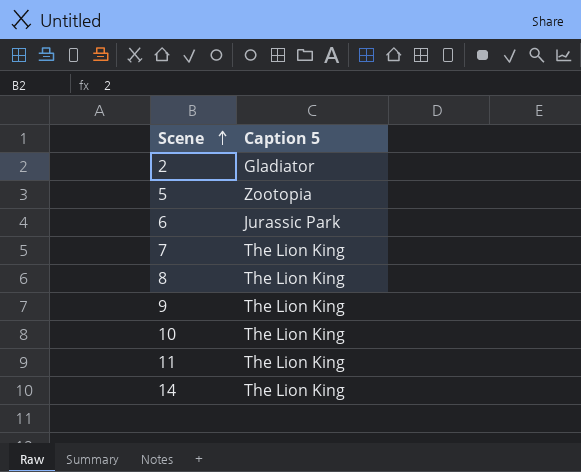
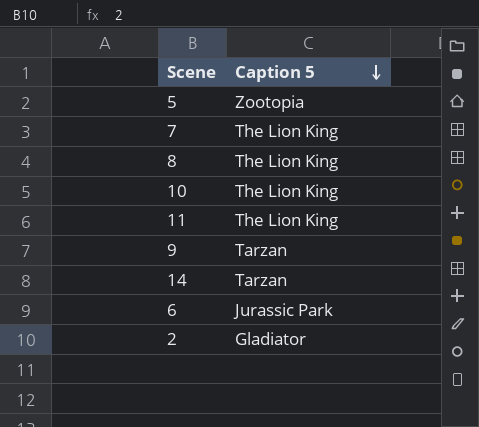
row order: Scene ascending -> Caption 5 descending
9 | Caption 5: The Lion King -> Tarzan
14 | Caption 5: The Lion King -> Tarzan

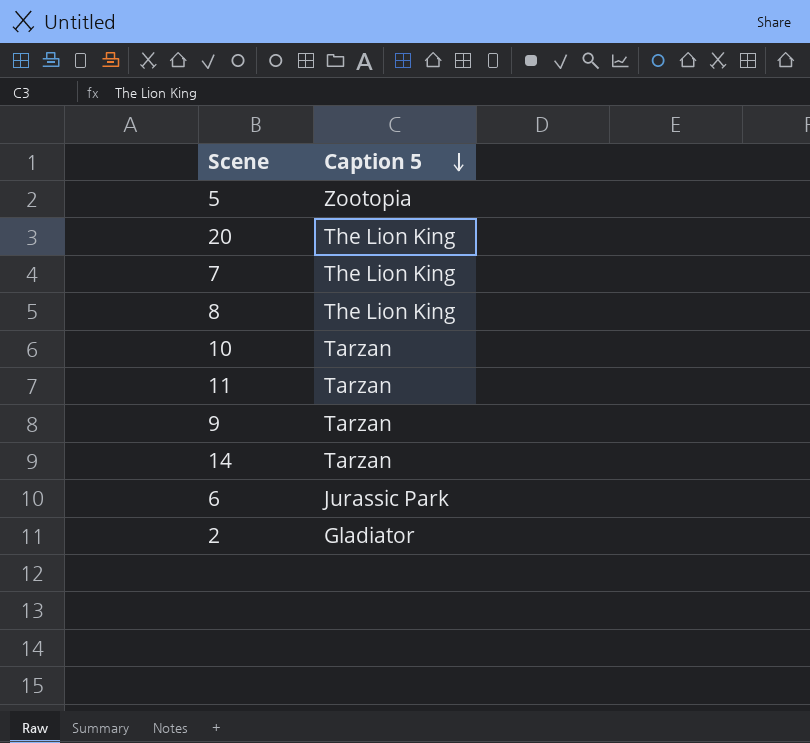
row 20: none -> The Lion King
10 | Caption 5: The Lion King -> Tarzan
11 | Caption 5: The Lion King -> Tarzan

